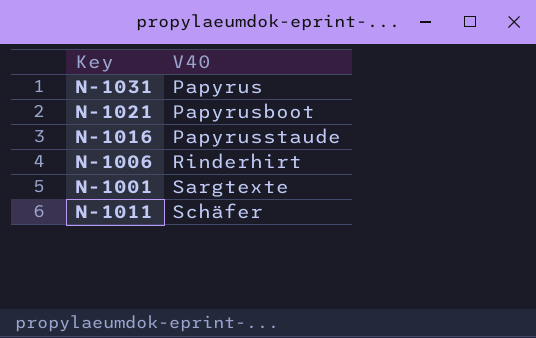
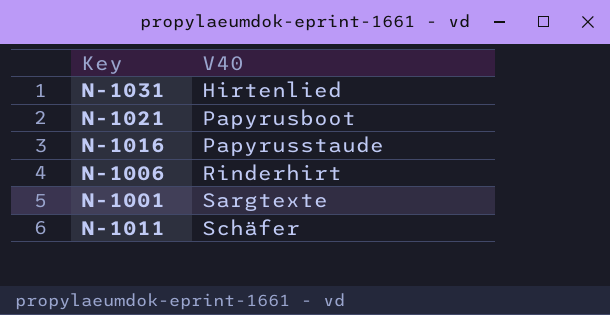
N-1031 | V40: Papyrus -> Hirtenlied

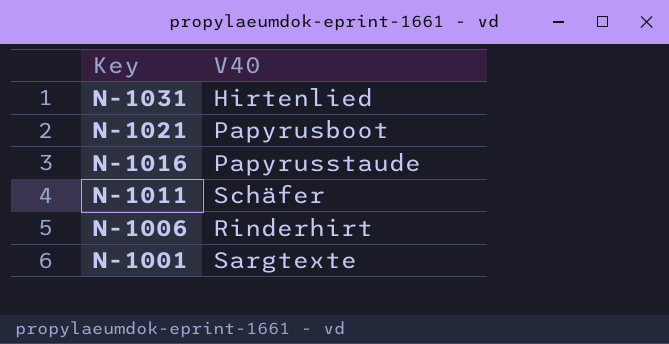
row order: V40 ascending -> Key descending

